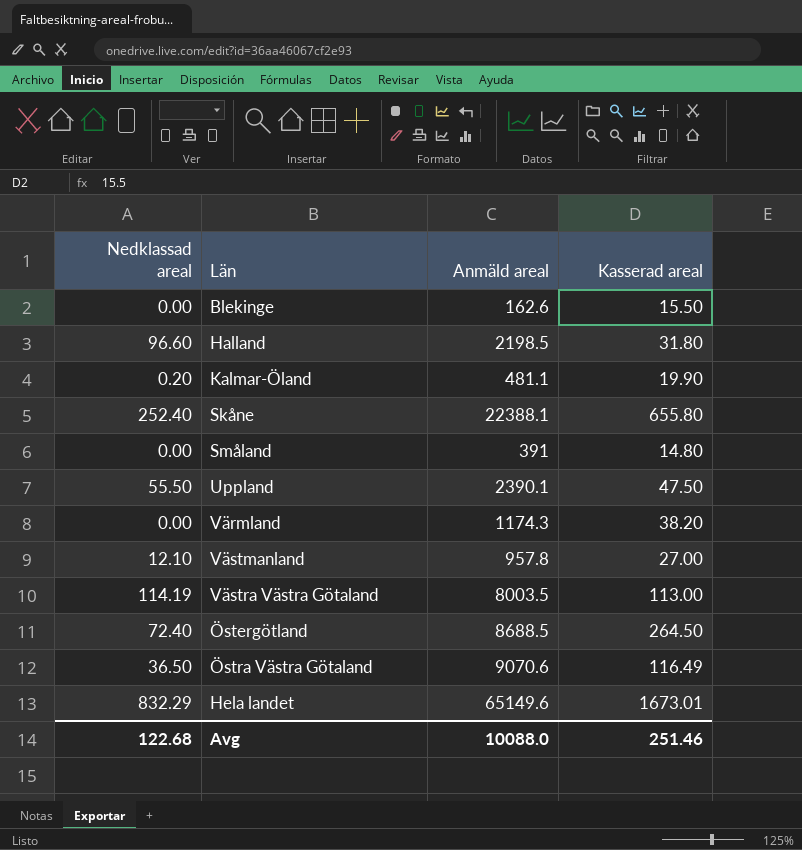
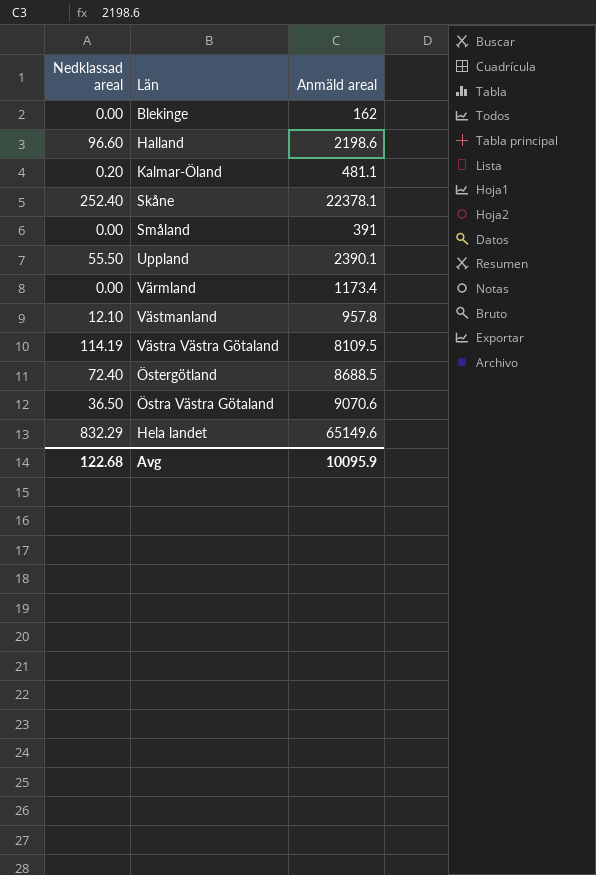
column Kasserad areal | position: 4 -> none
Blekinge | Anmäld areal: 162.6 -> 162
Halland | Anmäld areal: 2198.5 -> 2198.6
Skåne | Anmäld areal: 22388.1 -> 22378.1
Värmland | Anmäld areal: 1174.3 -> 1173.4
Västra Västra Götaland | Anmäld areal: 8003.5 -> 8109.5
Avg | Anmäld areal: 10088.0 -> 10095.9

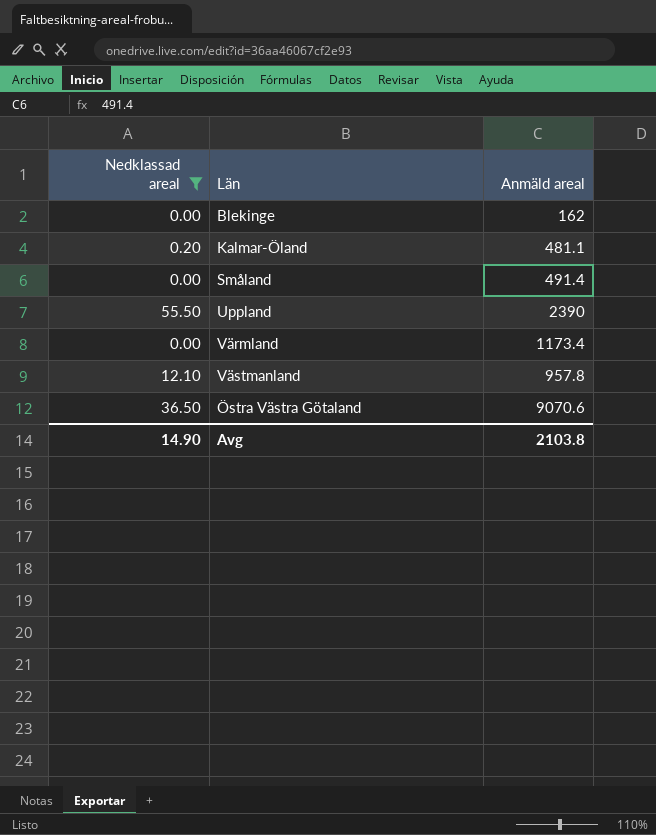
filter: none -> Nedklassad areal <= 55.50
Småland | Anmäld areal: 391 -> 491.4
Uppland | Anmäld areal: 2390.1 -> 2390
Avg | Nedklassad areal: 122.68 -> 14.90
Avg | Anmäld areal: 10095.9 -> 2103.8

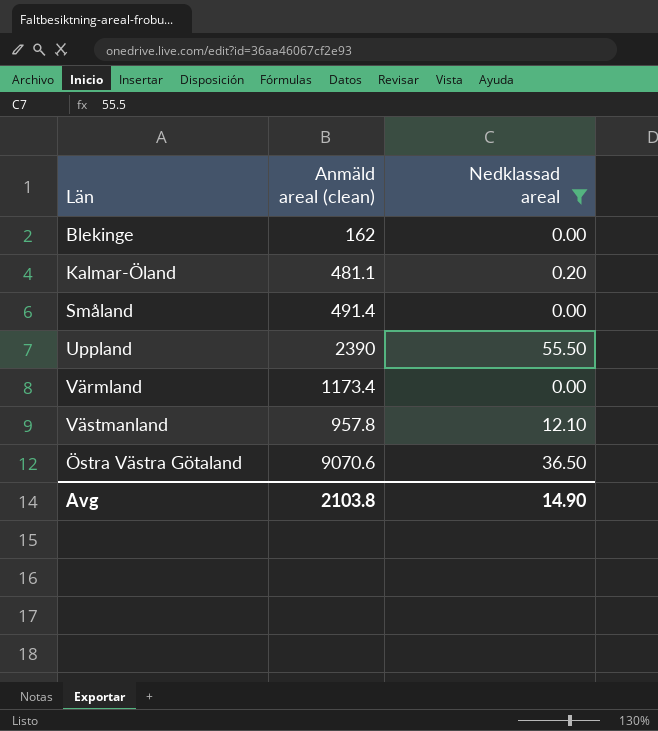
column name: Anmäld areal -> Anmäld areal (clean)
column Nedklassad areal | position: 1 -> 3

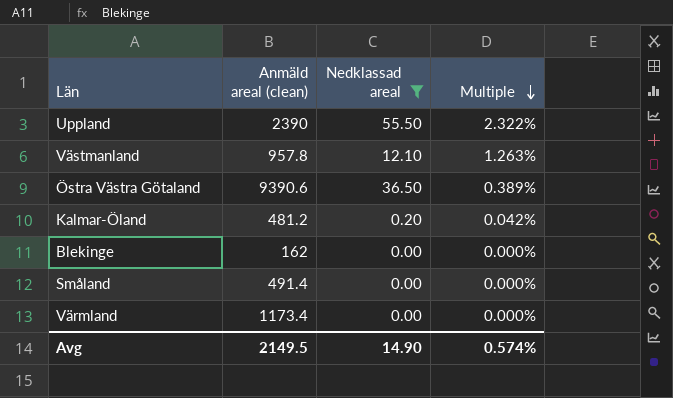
row order: none -> Multiple descending
column Multiple | formula: none -> [Nedklassad areal] / [Anmäld areal (clean)]
Östra Västra Götaland | Anmäld areal (clean): 9070.6 -> 9390.6
Kalmar-Öland | Anmäld areal (clean): 481.1 -> 481.2
Avg | Anmäld areal (clean): 2103.8 -> 2149.5

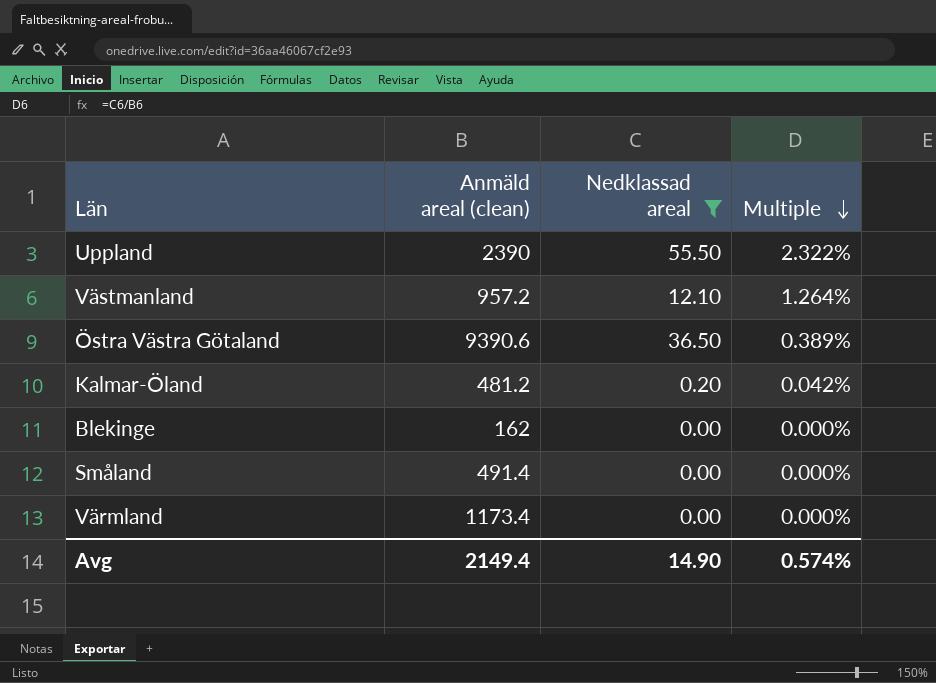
Västmanland | Anmäld areal (clean): 957.8 -> 957.2
Västmanland | Multiple: 1.263% -> 1.264%
Avg | Anmäld areal (clean): 2149.5 -> 2149.4

